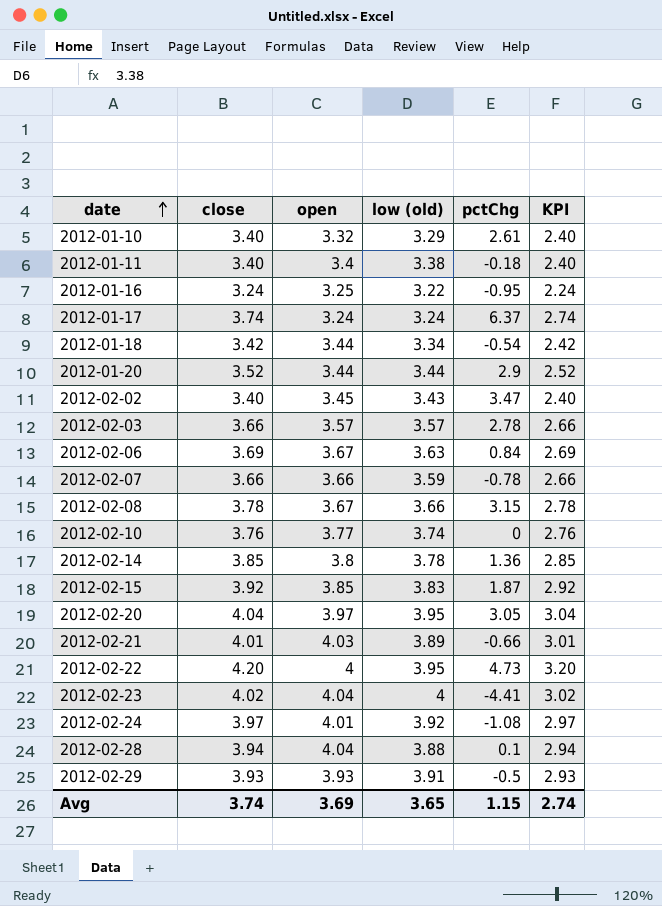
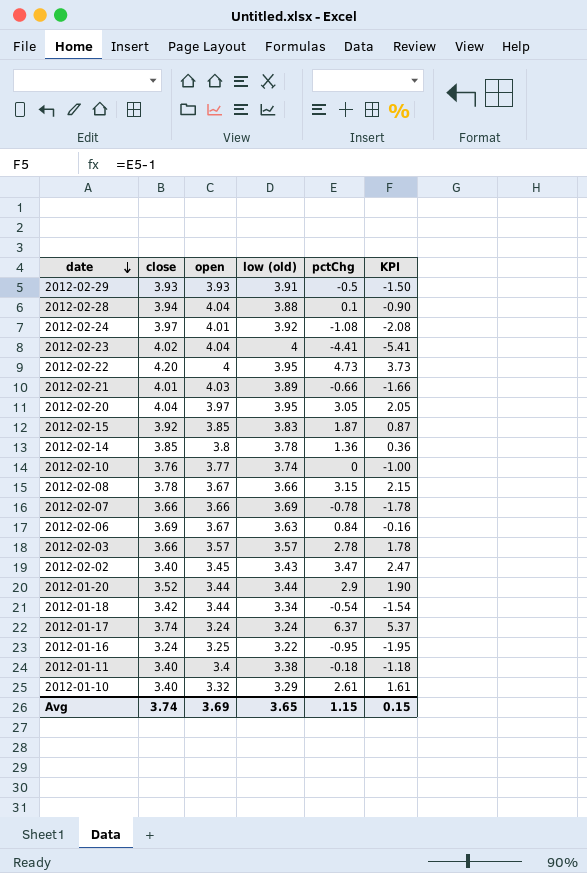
row order: date ascending -> date descending
column KPI | formula: [close] - 1 -> [pctChg] - 1
2012-02-07 | low (old): 3.59 -> 3.69
Avg | KPI: 2.74 -> 0.15

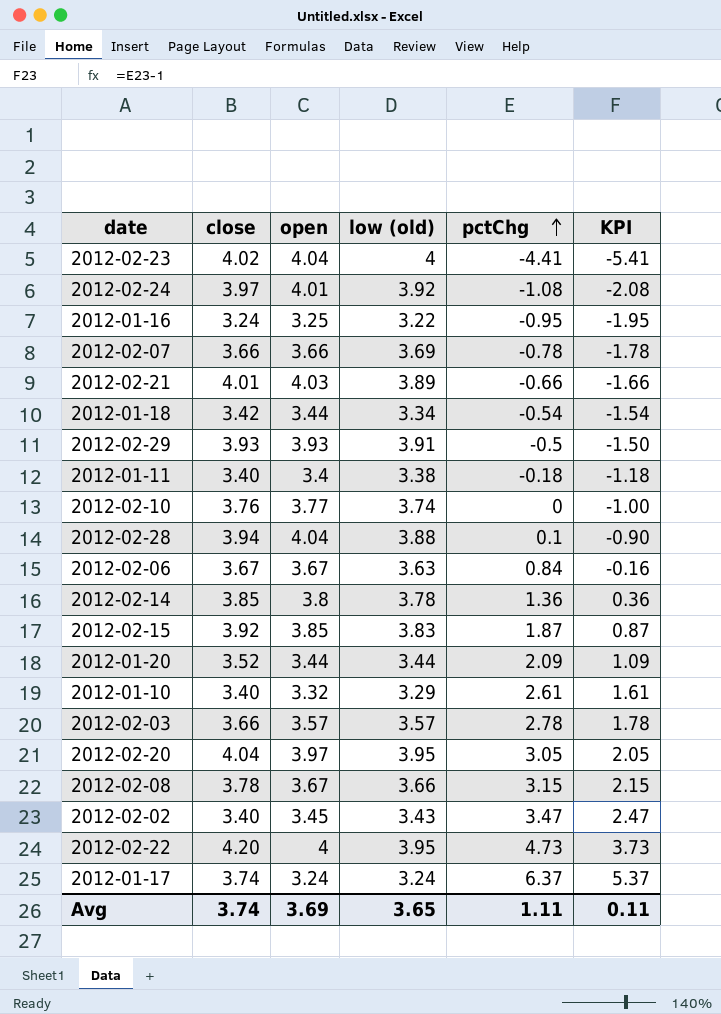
row order: date descending -> pctChg ascending
2012-02-06 | close: 3.69 -> 3.67
2012-01-20 | pctChg: 2.9 -> 2.09
2012-01-20 | KPI: 1.90 -> 1.09
Avg | pctChg: 1.15 -> 1.11
Avg | KPI: 0.15 -> 0.11

